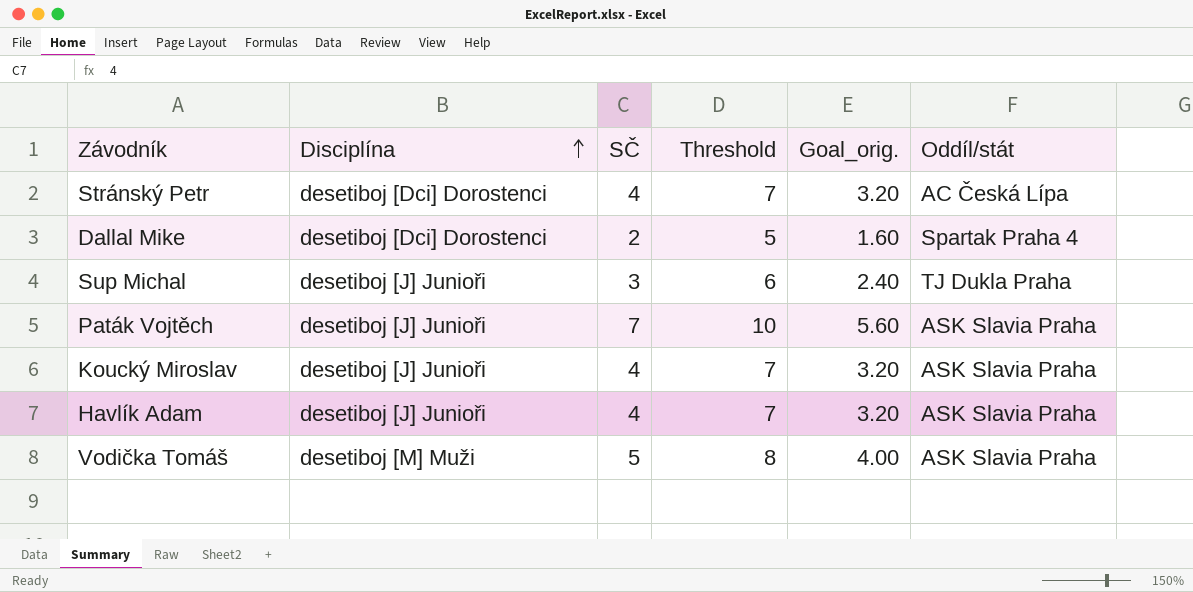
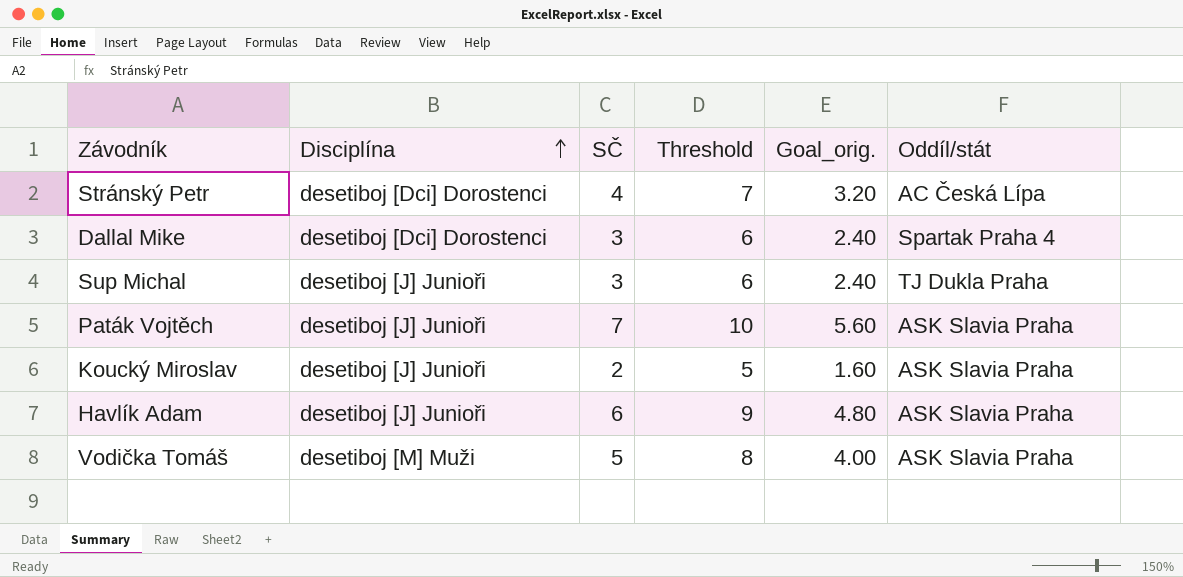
Dallal Mike | SČ: 2 -> 3
Dallal Mike | Threshold: 5 -> 6
Dallal Mike | Goal_orig.: 1.60 -> 2.40
Koucký Miroslav | SČ: 4 -> 2
Koucký Miroslav | Threshold: 7 -> 5
Koucký Miroslav | Goal_orig.: 3.20 -> 1.60
Havlík Adam | SČ: 4 -> 6
Havlík Adam | Threshold: 7 -> 9
Havlík Adam | Goal_orig.: 3.20 -> 4.80

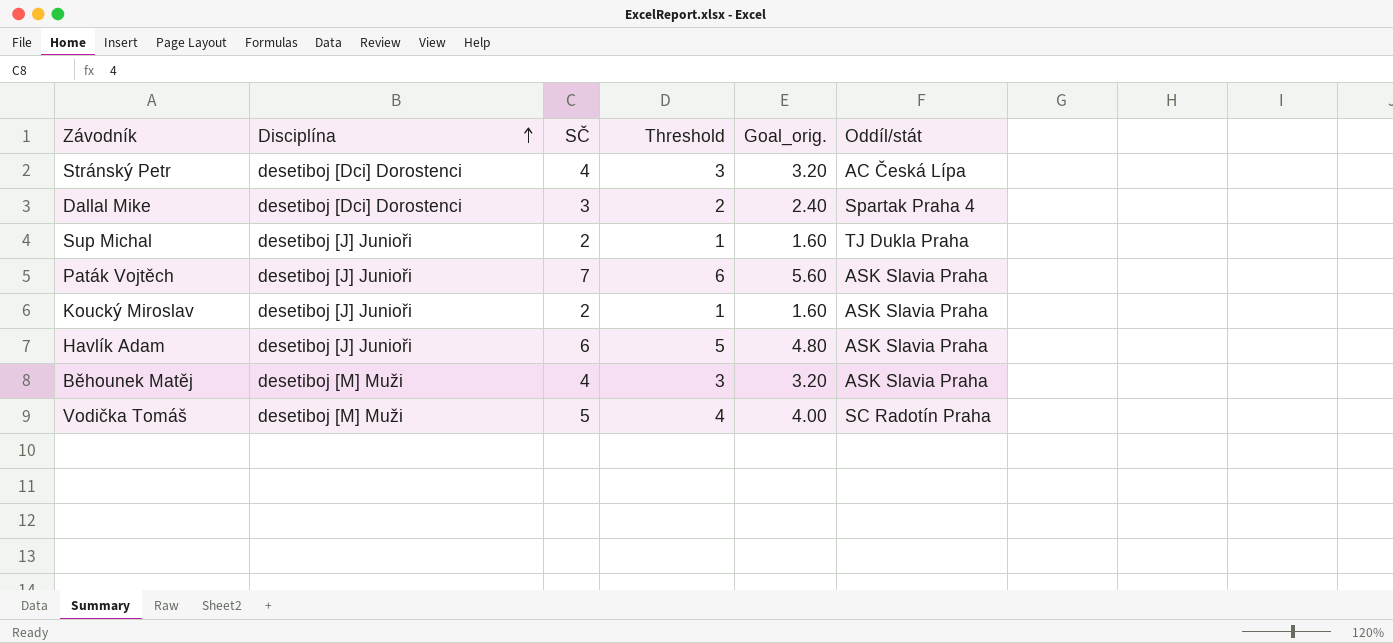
column Threshold | formula: [SČ] + 3 -> [SČ] - 1
Sup Michal | SČ: 3 -> 2
Sup Michal | Goal_orig.: 2.40 -> 1.60
row Běhounek Matěj: none -> desetiboj [M] Muži | 4 | 3 | 3.20 | ASK Slavia Praha
Vodička Tomáš | Oddíl/stát: ASK Slavia Praha -> SC Radotín Praha

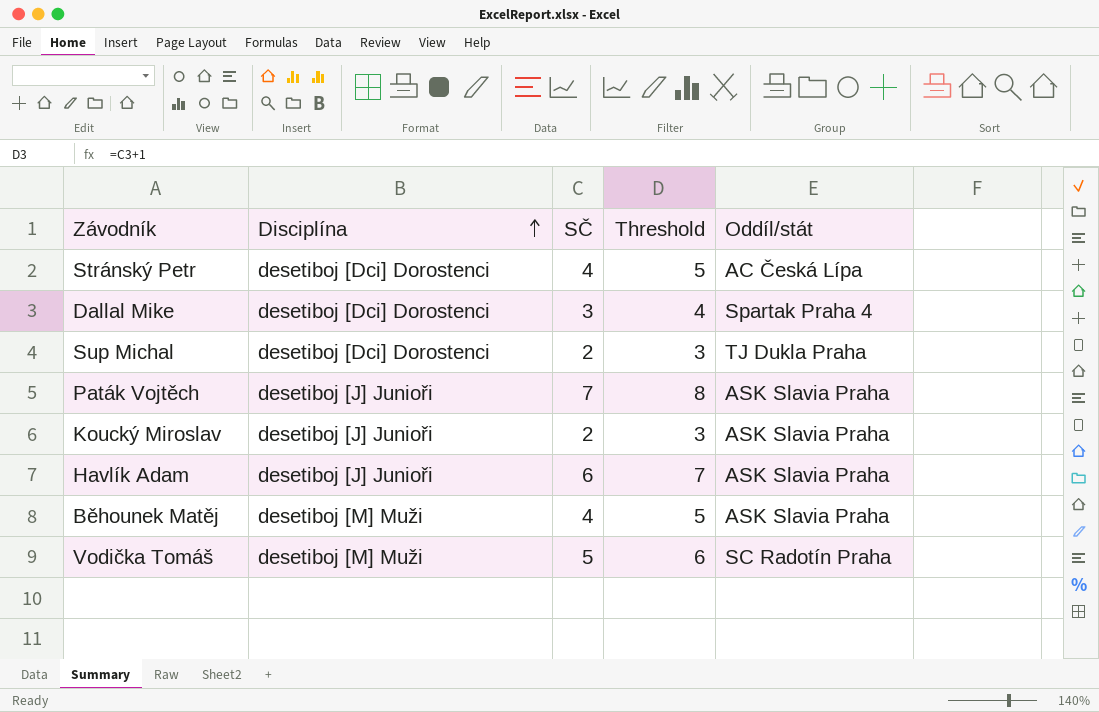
column Goal_orig. | formula: [SČ] * 0.8 -> none
column Threshold | formula: [SČ] - 1 -> [SČ] + 1
Sup Michal | Disciplína: desetiboj [J] Junioři -> desetiboj [Dci] Dorostenci

